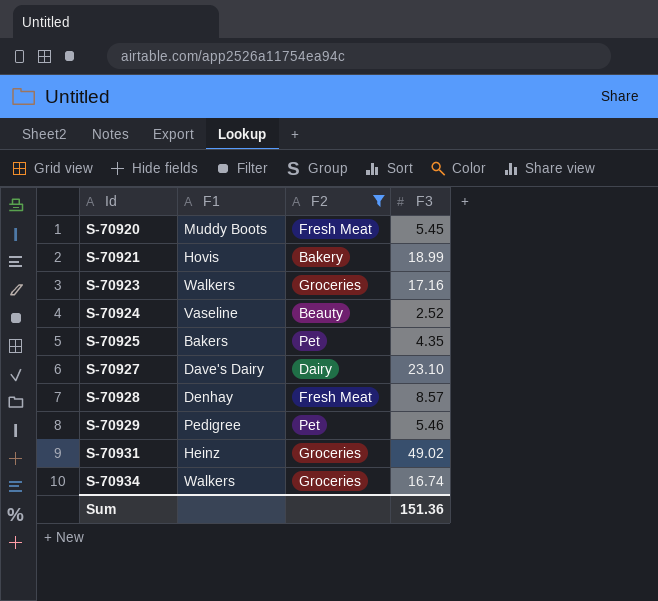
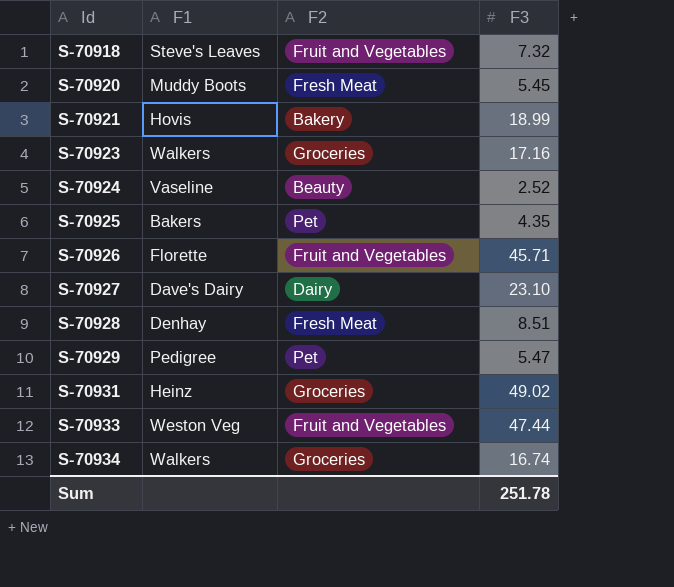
filter: F2 != Fruit and Vegetables -> none
S-70928 | F3: 8.57 -> 8.51
S-70929 | F3: 5.46 -> 5.47
Sum | F3: 151.36 -> 251.78

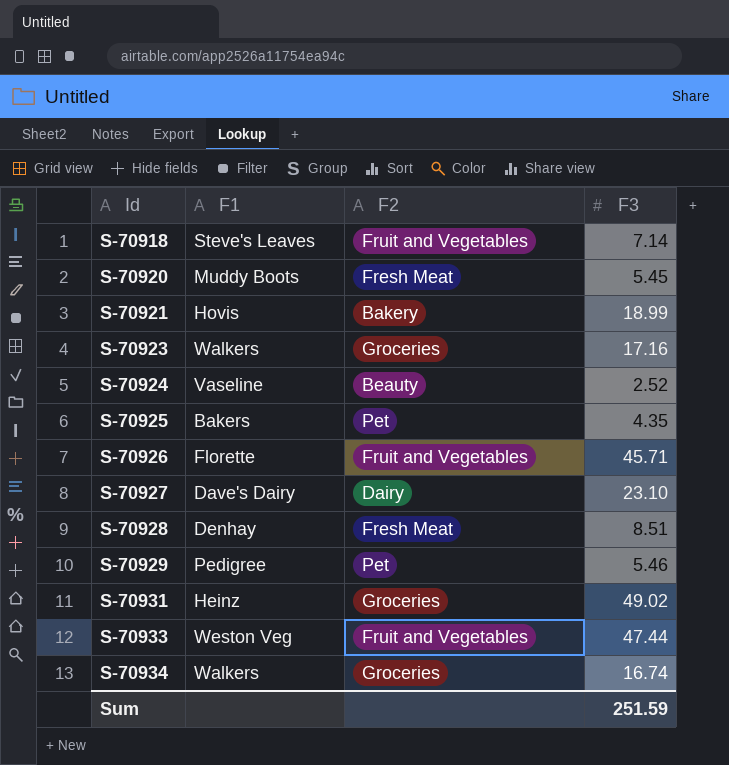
S-70918 | F3: 7.32 -> 7.14
S-70929 | F3: 5.47 -> 5.46
Sum | F3: 251.78 -> 251.59

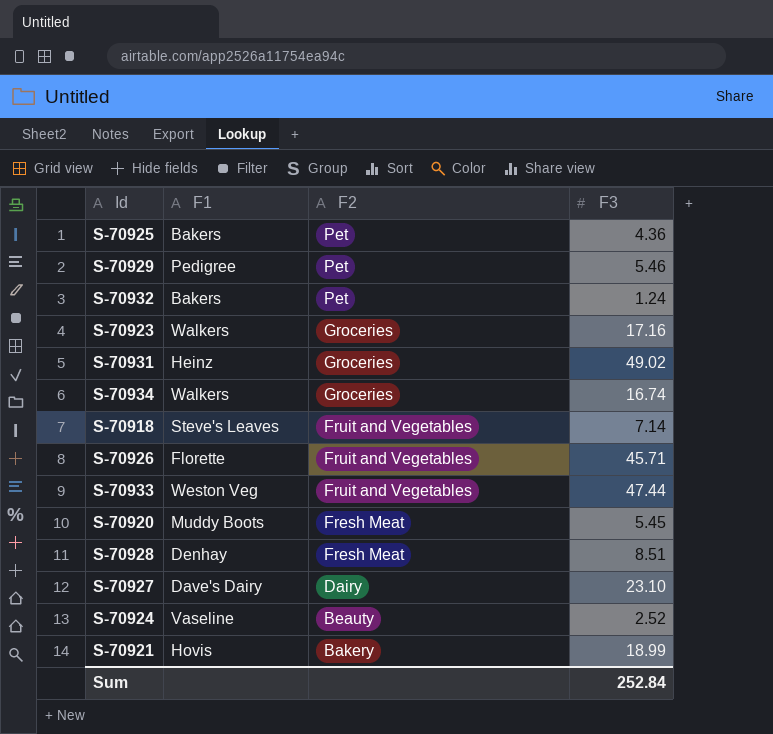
row order: Id ascending -> F2 descending
S-70925 | F3: 4.35 -> 4.36
row S-70932: none -> Bakers | Pet | 1.24
Sum | F3: 251.59 -> 252.84

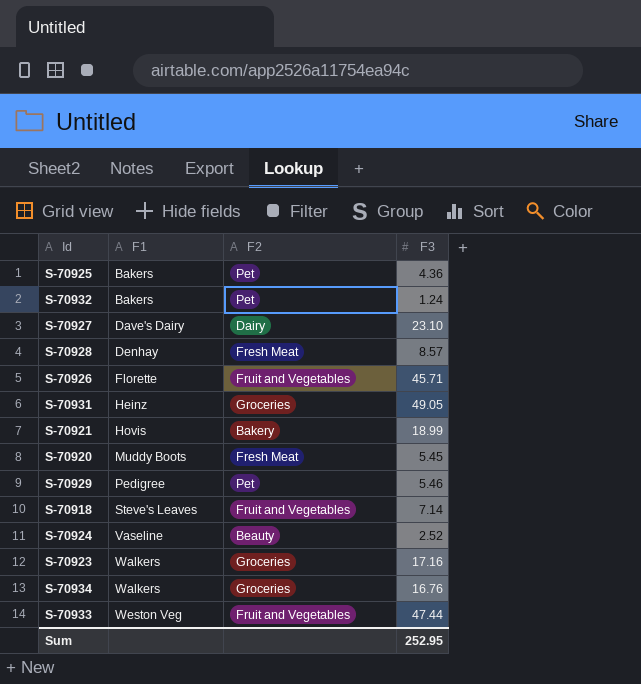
row order: F2 descending -> F1 ascending
S-70928 | F3: 8.51 -> 8.57
S-70931 | F3: 49.02 -> 49.05
S-70934 | F3: 16.74 -> 16.76
Sum | F3: 252.84 -> 252.95

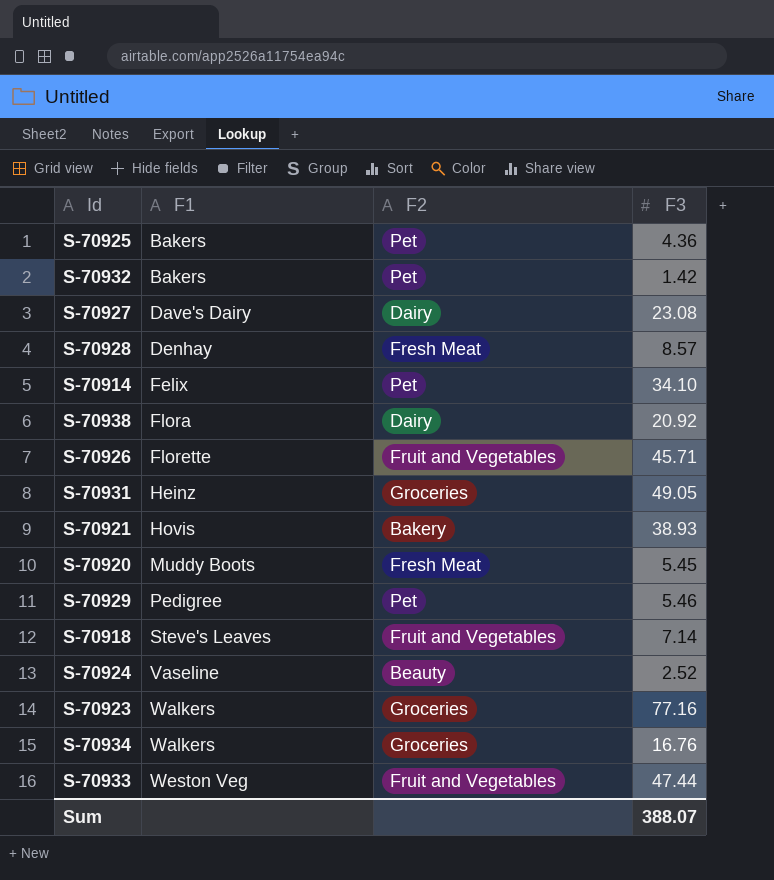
S-70932 | F3: 1.24 -> 1.42
S-70927 | F3: 23.10 -> 23.08
row S-70914: none -> Felix | Pet | 34.10
row S-70938: none -> Flora | Dairy | 20.92
S-70921 | F3: 18.99 -> 38.93
S-70923 | F3: 17.16 -> 77.16
Sum | F3: 252.95 -> 388.07

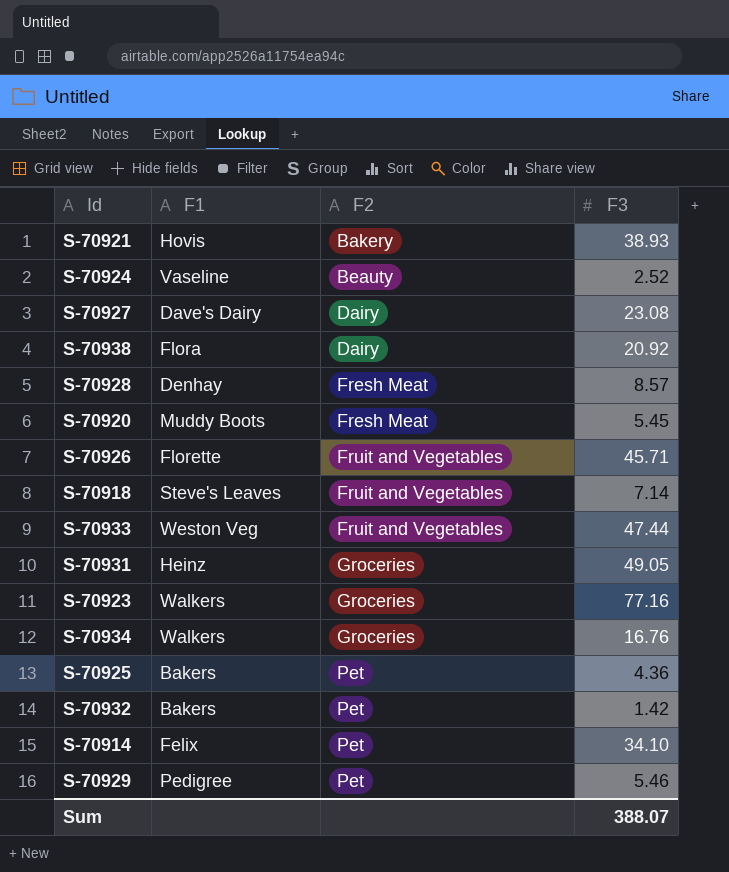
row order: F1 ascending -> F2 ascending

